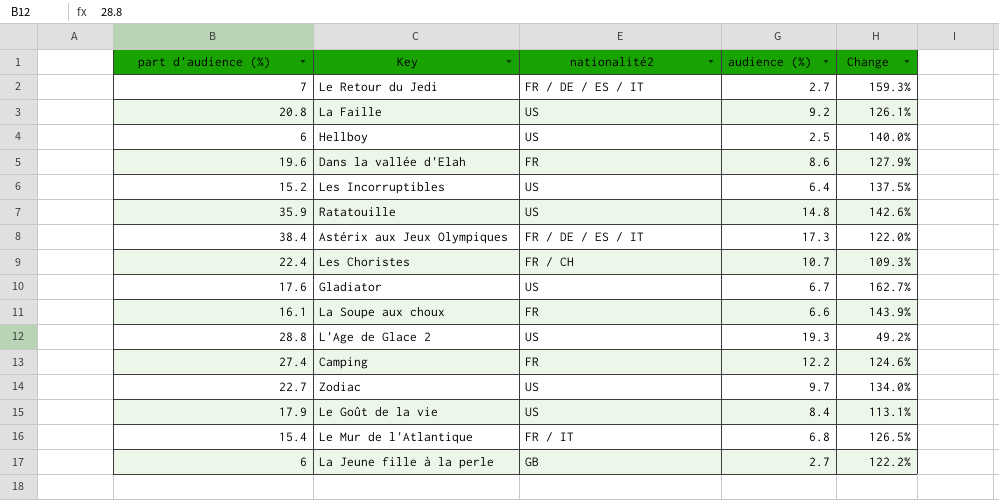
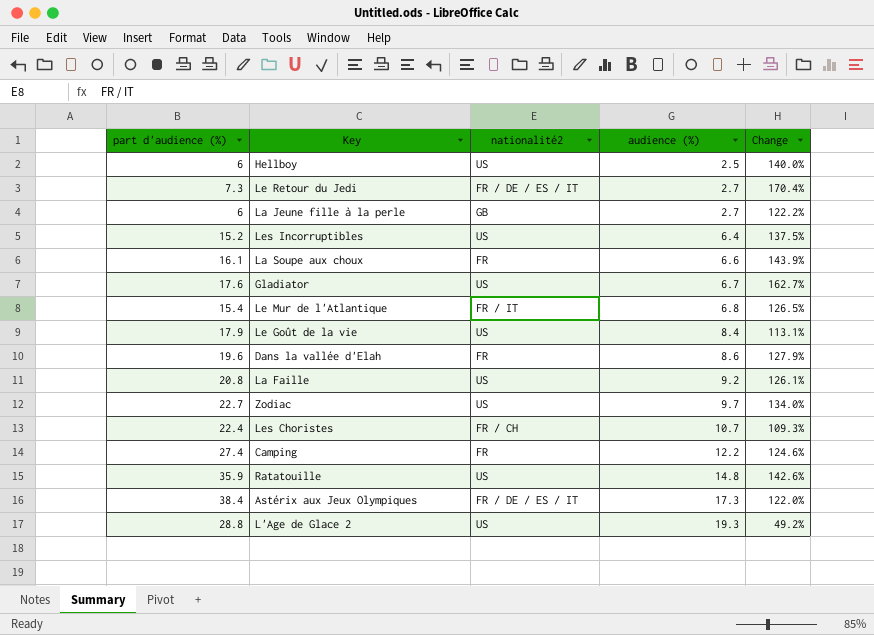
row order: none -> audience (%) ascending
Le Retour du Jedi | part d'audience (%): 7 -> 7.3
Le Retour du Jedi | Change: 159.3% -> 170.4%

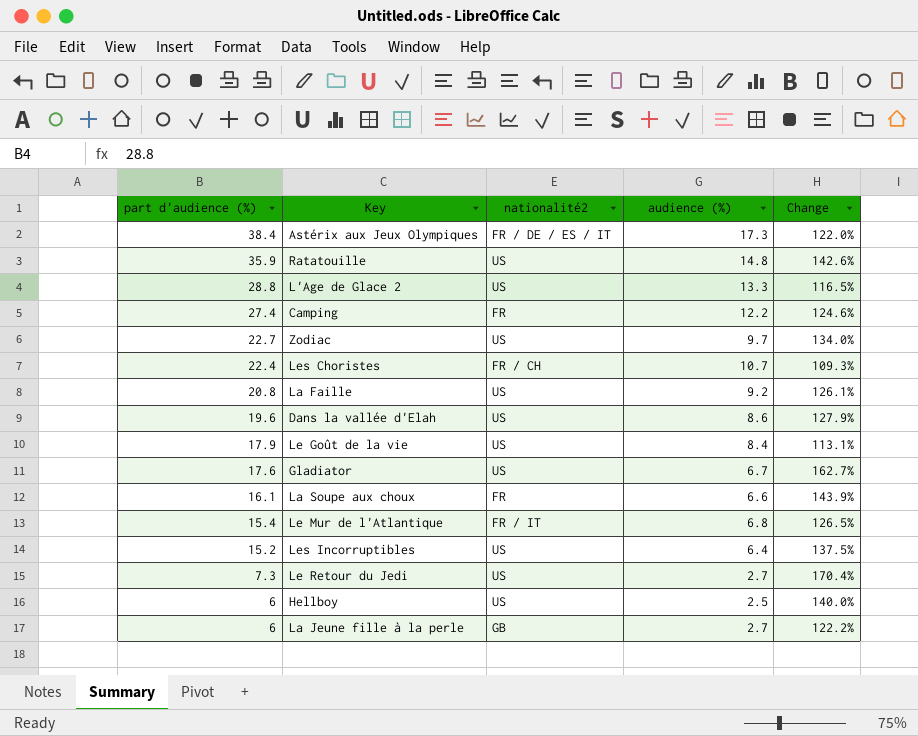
row order: audience (%) ascending -> part d'audience (%) descending
L'Age de Glace 2 | audience (%): 19.3 -> 13.3
L'Age de Glace 2 | Change: 49.2% -> 116.5%
Dans la vallée d'Elah | nationalité2: FR -> US
Le Retour du Jedi | nationalité2: FR / DE / ES / IT -> US

